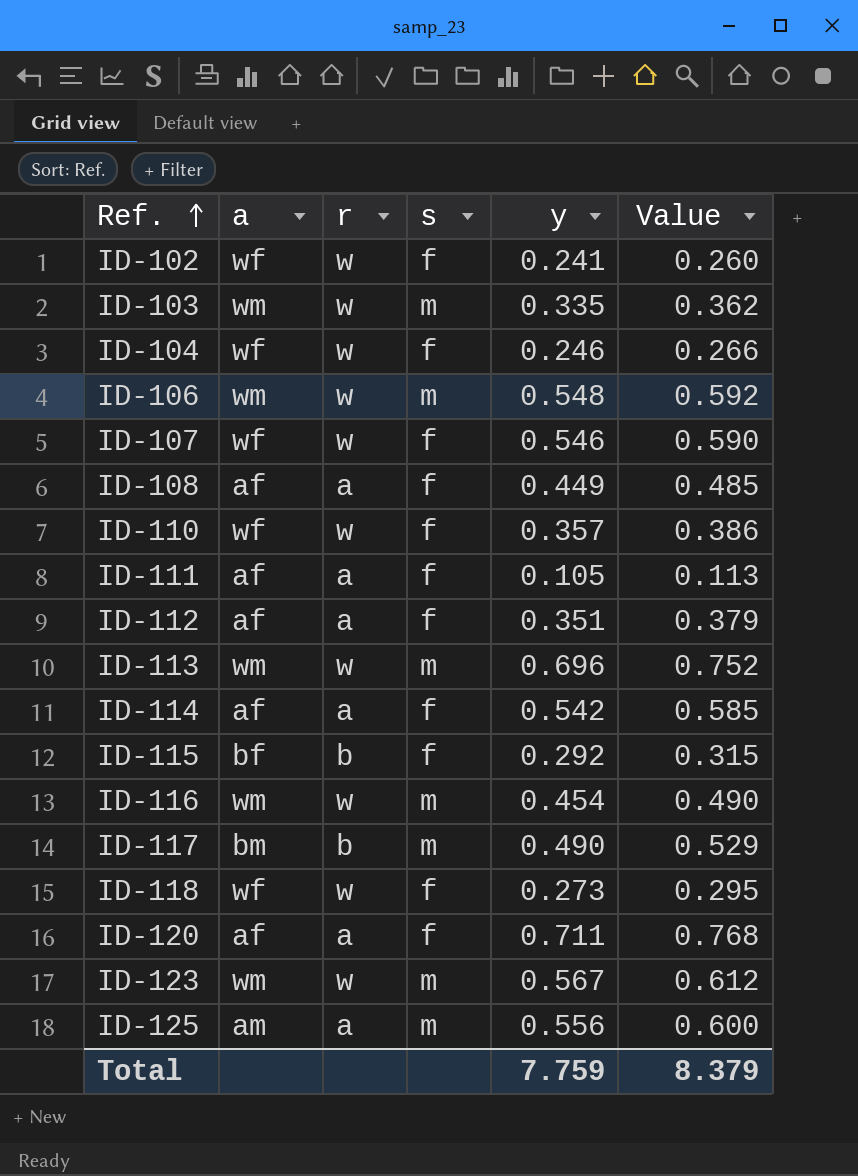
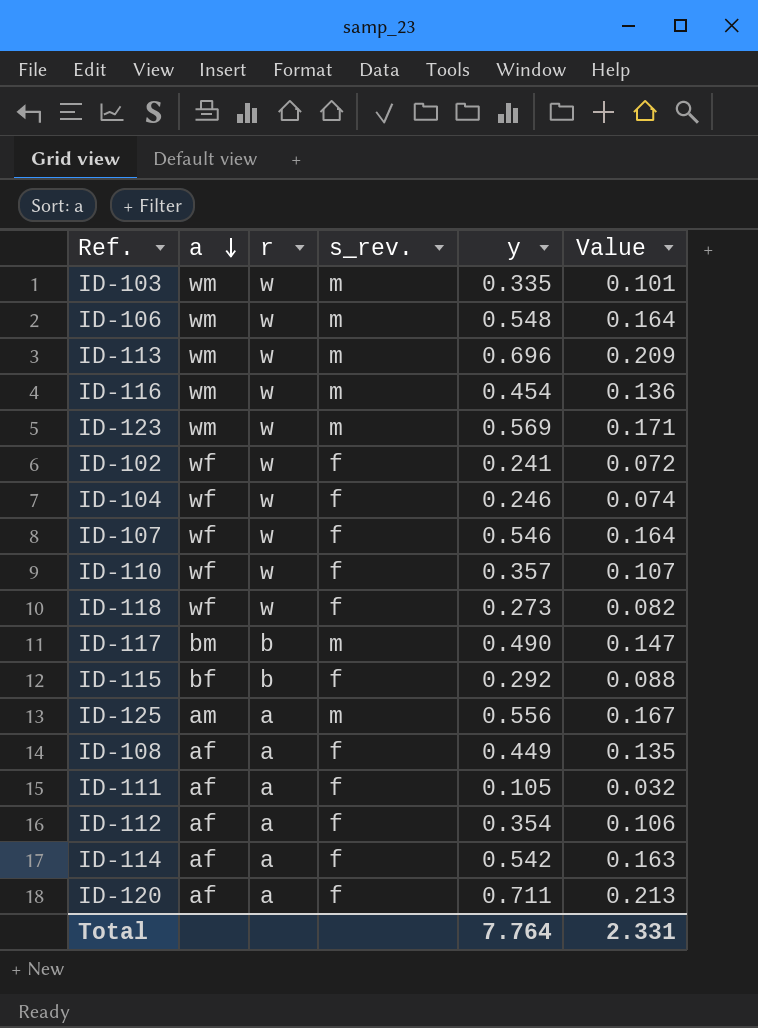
row order: Ref. ascending -> a descending
column name: s -> s_rev.
column Value | formula: [y] * 1.08 -> [y] * 0.3
ID-123 | y: 0.567 -> 0.569
ID-112 | y: 0.351 -> 0.354
Total | y: 7.759 -> 7.764
Total | Value: 8.379 -> 2.331

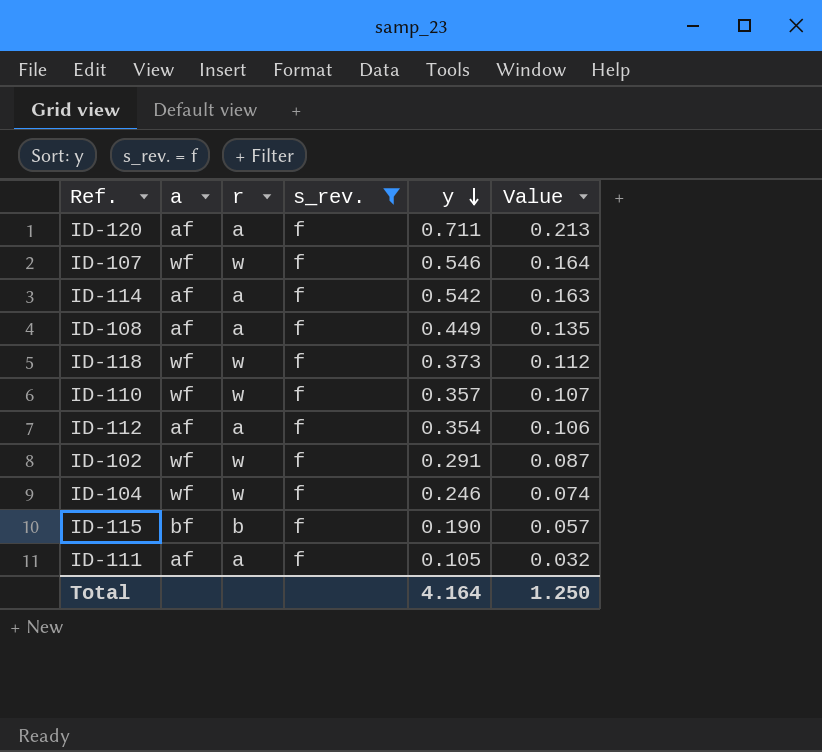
filter: none -> s_rev. = f
row order: a descending -> y descending
ID-118 | y: 0.273 -> 0.373
ID-118 | Value: 0.082 -> 0.112
ID-102 | y: 0.241 -> 0.291
ID-102 | Value: 0.072 -> 0.087
ID-115 | y: 0.292 -> 0.190
ID-115 | Value: 0.088 -> 0.057
Total | y: 7.764 -> 4.164
Total | Value: 2.331 -> 1.250

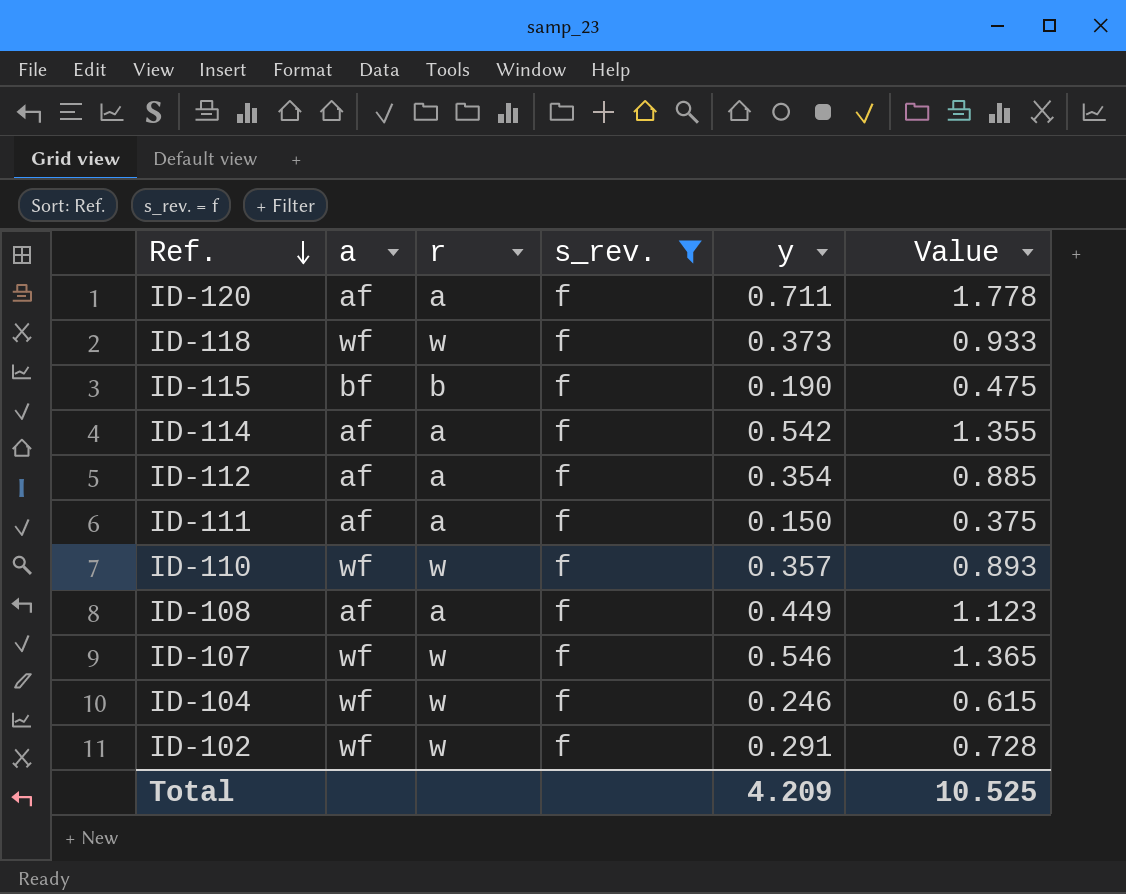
row order: y descending -> Ref. descending
column Value | formula: [y] * 0.3 -> [y] * 2.5
ID-111 | y: 0.105 -> 0.150
Total | y: 4.164 -> 4.209
Total | Value: 1.250 -> 10.525

